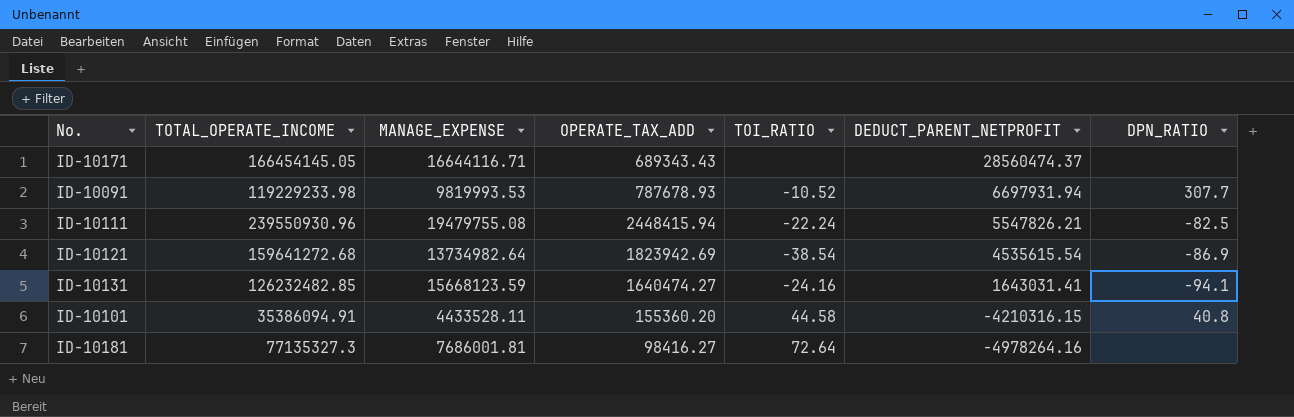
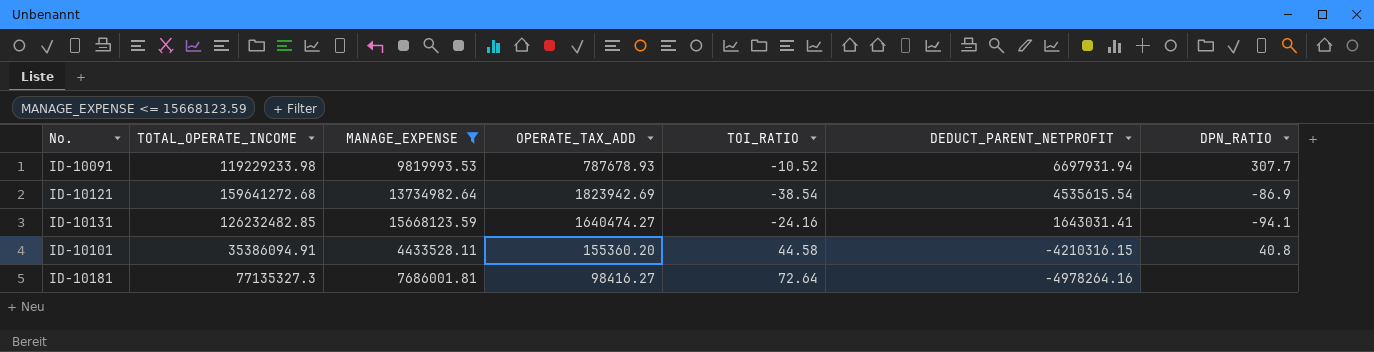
filter: none -> MANAGE_EXPENSE <= 15668123.59

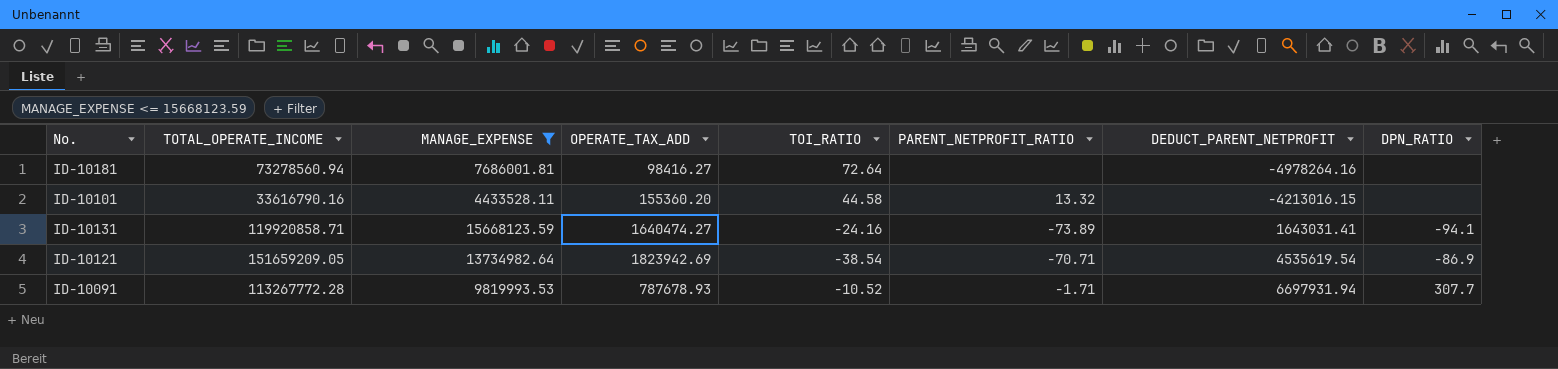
row order: DEDUCT_PARENT_NETPROFIT descending -> DEDUCT_PARENT_NETPROFIT ascending
column PARENT_NETPROFIT_RATIO | position: none -> 6
ID-10181 | TOTAL_OPERATE_INCOME: 77135327.3 -> 73278560.94
ID-10101 | TOTAL_OPERATE_INCOME: 35386094.91 -> 33616790.16
ID-10101 | DEDUCT_PARENT_NETPROFIT: -4210316.15 -> -4213016.15
ID-10101 | DPN_RATIO: 40.8 -> none
ID-10131 | TOTAL_OPERATE_INCOME: 126232482.85 -> 119920858.71
ID-10121 | TOTAL_OPERATE_INCOME: 159641272.68 -> 151659209.05
ID-10121 | DEDUCT_PARENT_NETPROFIT: 4535615.54 -> 4535619.54
ID-10091 | TOTAL_OPERATE_INCOME: 119229233.98 -> 113267772.28

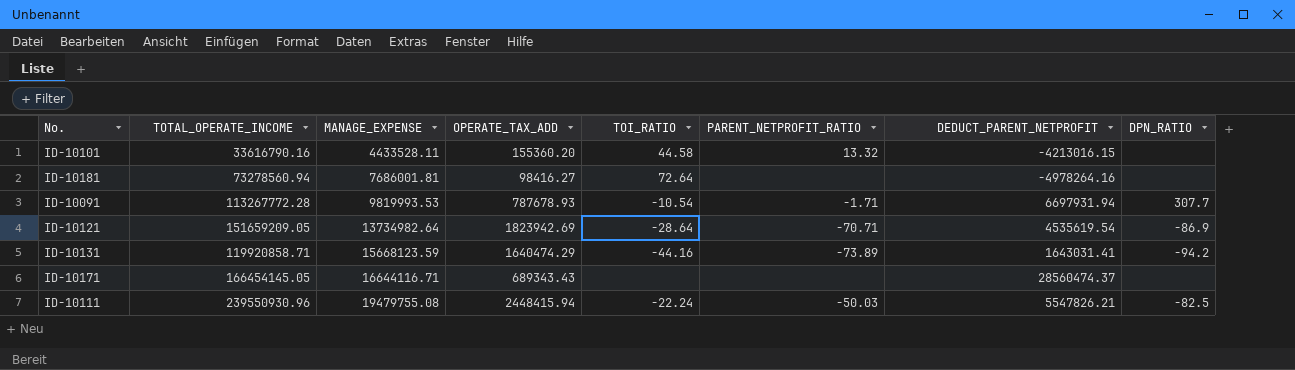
filter: MANAGE_EXPENSE <= 15668123.59 -> none
row order: DEDUCT_PARENT_NETPROFIT ascending -> MANAGE_EXPENSE ascending
ID-10091 | TOI_RATIO: -10.52 -> -10.54
ID-10121 | TOI_RATIO: -38.54 -> -28.64
ID-10131 | OPERATE_TAX_ADD: 1640474.27 -> 1640474.29
ID-10131 | TOI_RATIO: -24.16 -> -44.16
ID-10131 | DPN_RATIO: -94.1 -> -94.2

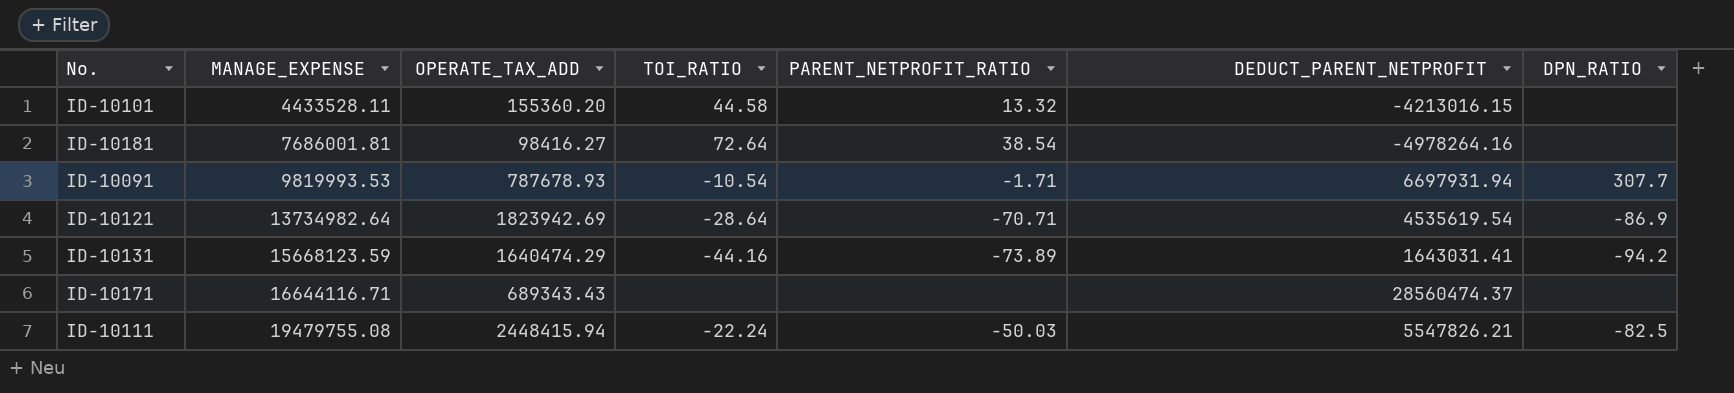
column TOTAL_OPERATE_INCOME | position: 2 -> none
ID-10181 | PARENT_NETPROFIT_RATIO: none -> 38.54

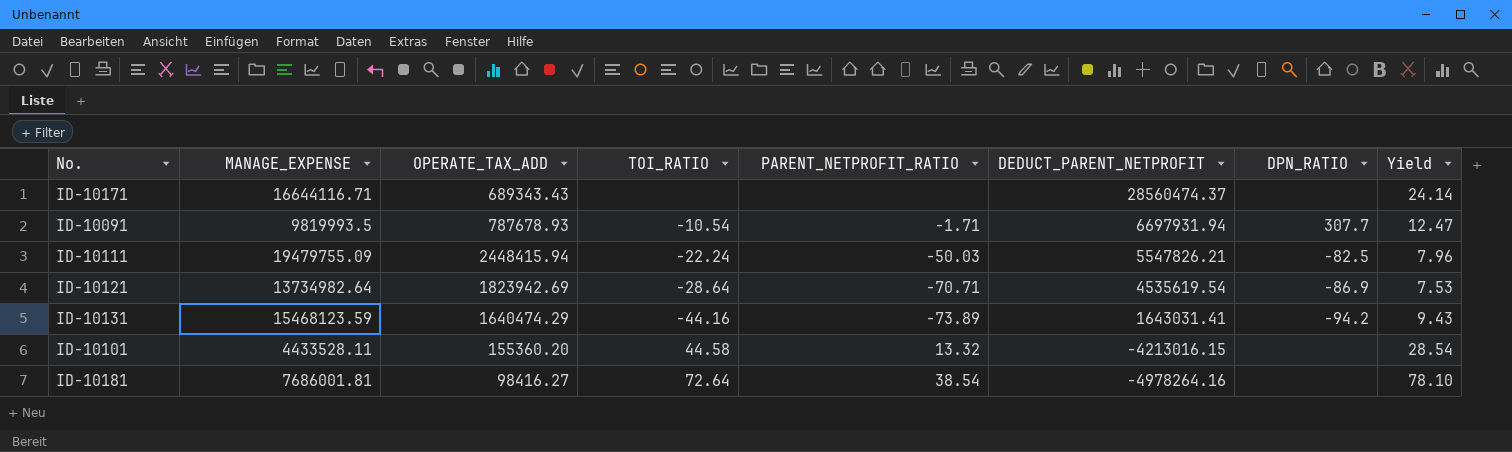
row order: MANAGE_EXPENSE ascending -> DEDUCT_PARENT_NETPROFIT descending
column Yield | formula: none -> [MANAGE_EXPENSE] / [OPERATE_TAX_ADD]
ID-10091 | MANAGE_EXPENSE: 9819993.53 -> 9819993.5
ID-10111 | MANAGE_EXPENSE: 19479755.08 -> 19479755.09
ID-10131 | MANAGE_EXPENSE: 15668123.59 -> 15468123.59

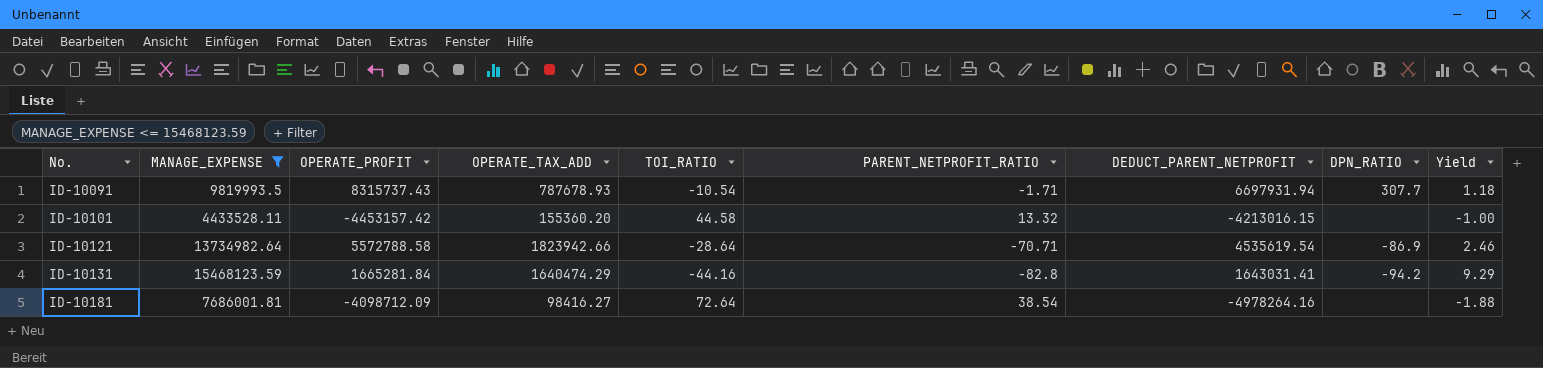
filter: none -> MANAGE_EXPENSE <= 15468123.59
row order: DEDUCT_PARENT_NETPROFIT descending -> No. ascending
column OPERATE_PROFIT | position: none -> 3
column Yield | formula: [MANAGE_EXPENSE] / [OPERATE_TAX_ADD] -> [MANAGE_EXPENSE] / [OPERATE_PROFIT]
ID-10121 | OPERATE_TAX_ADD: 1823942.69 -> 1823942.66
ID-10131 | PARENT_NETPROFIT_RATIO: -73.89 -> -82.8

